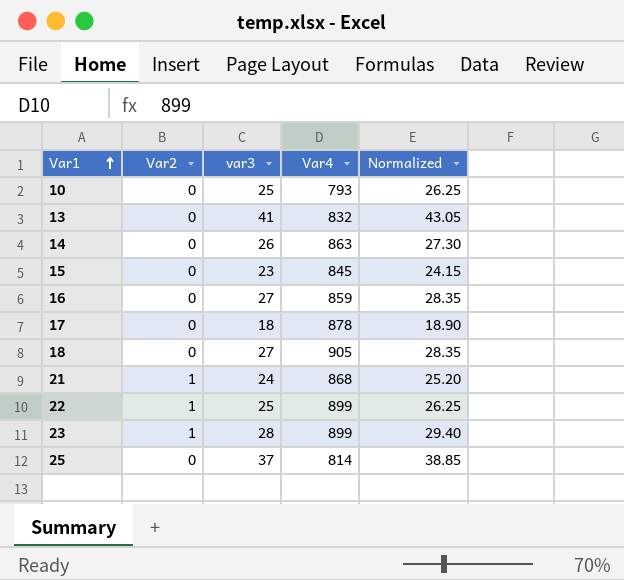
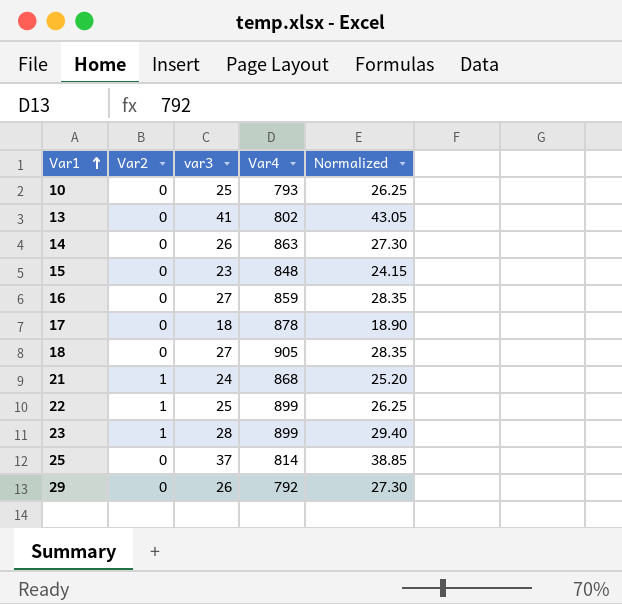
13 | Var4: 832 -> 802
15 | Var4: 845 -> 848
row 29: none -> 0 | 26 | 792 | 27.30

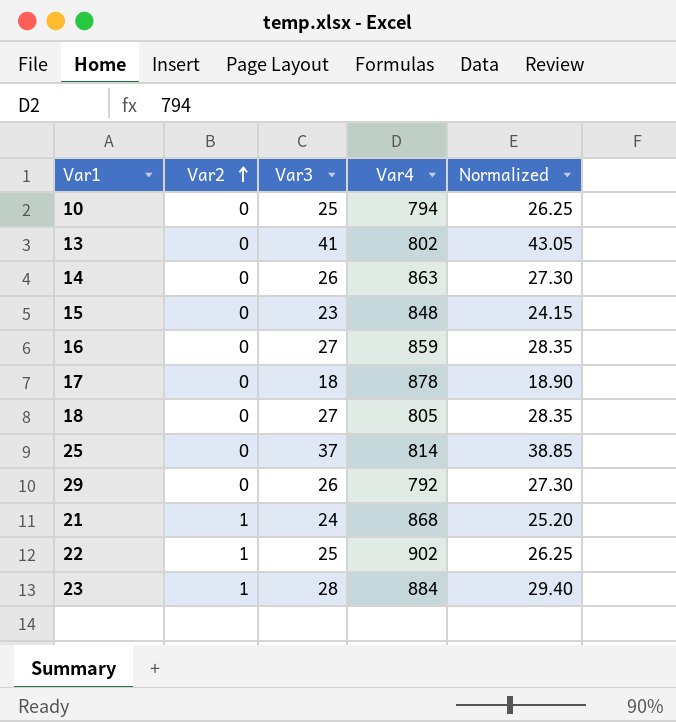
row order: Var1 ascending -> Var2 ascending
column name: var3 -> Var3
10 | Var4: 793 -> 794
18 | Var4: 905 -> 805
22 | Var4: 899 -> 902
23 | Var4: 899 -> 884

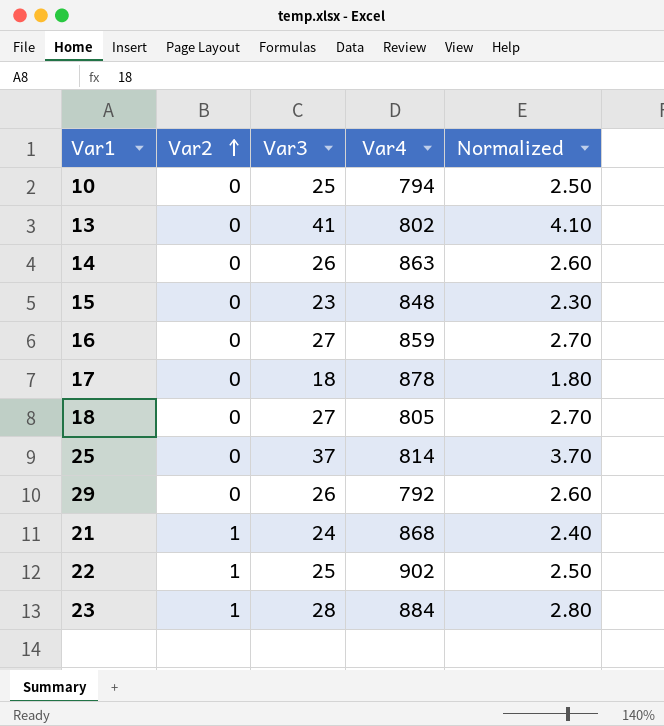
column Normalized | formula: [Var3] * 1.05 -> [Var3] * 0.1

